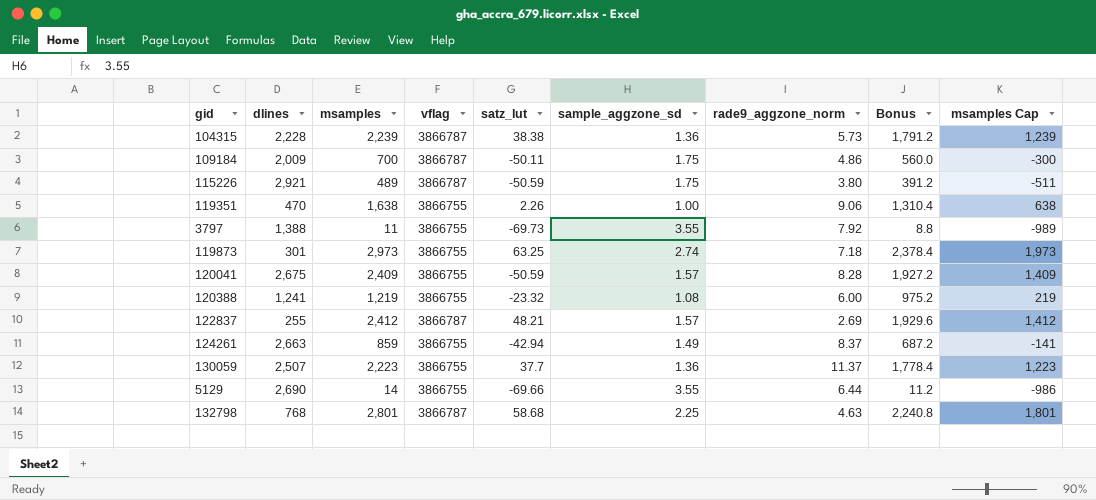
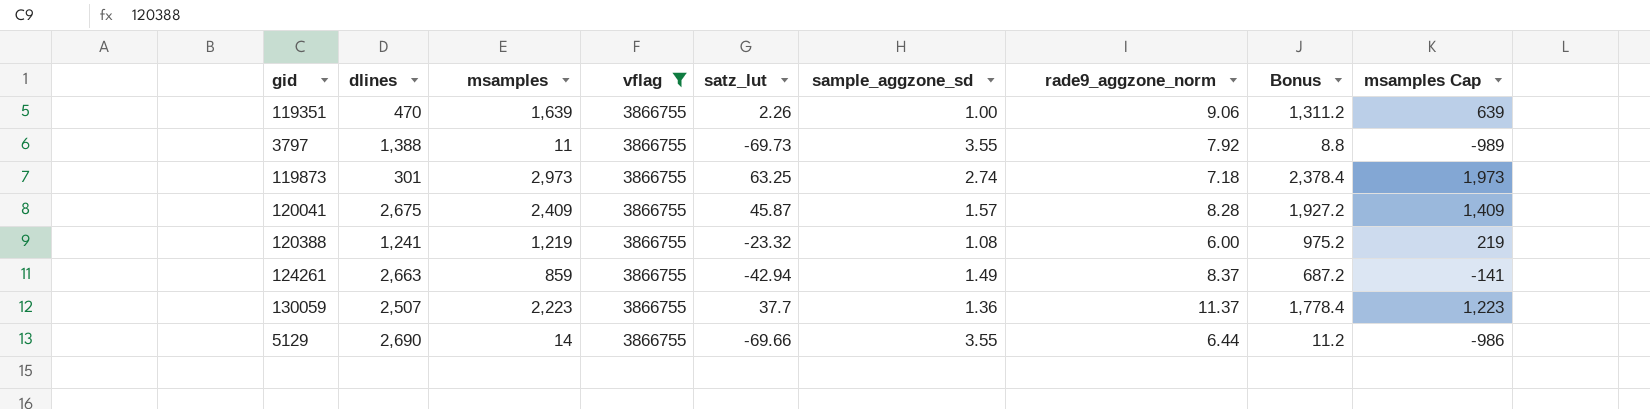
filter: none -> vflag = 3866755
119351 | msamples: 1,638 -> 1,639
119351 | Bonus: 1,310.4 -> 1,311.2
119351 | msamples Cap: 638 -> 639
120041 | satz_lut: -50.59 -> 45.87

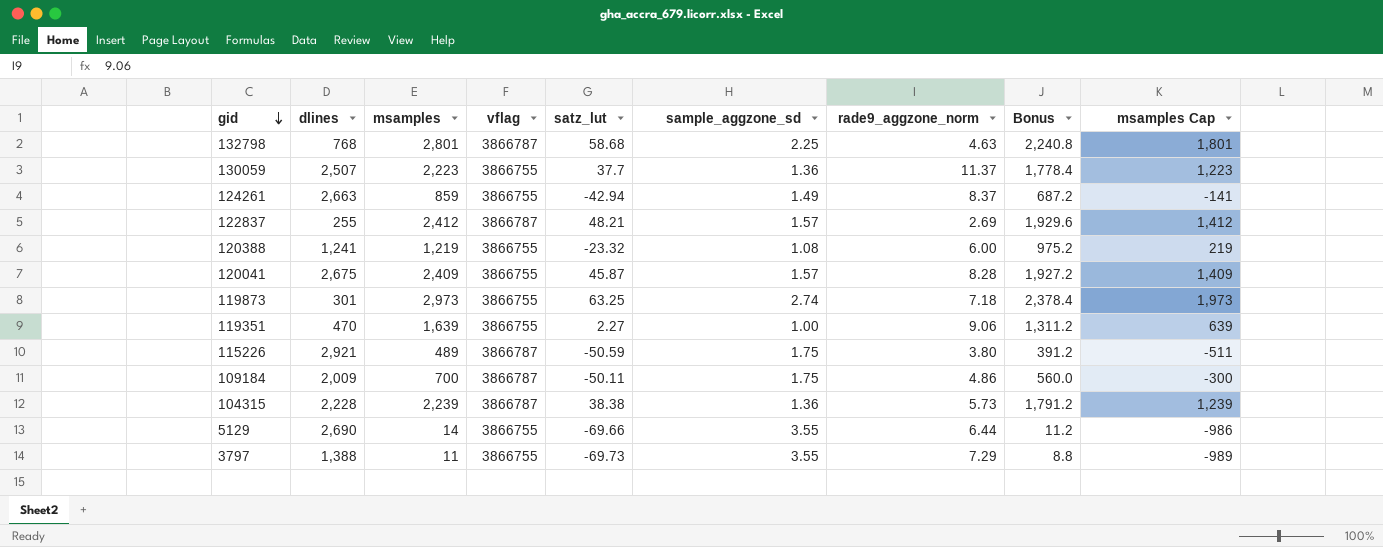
filter: vflag = 3866755 -> none
row order: none -> gid descending
119351 | satz_lut: 2.26 -> 2.27
3797 | rade9_aggzone_norm: 7.92 -> 7.29

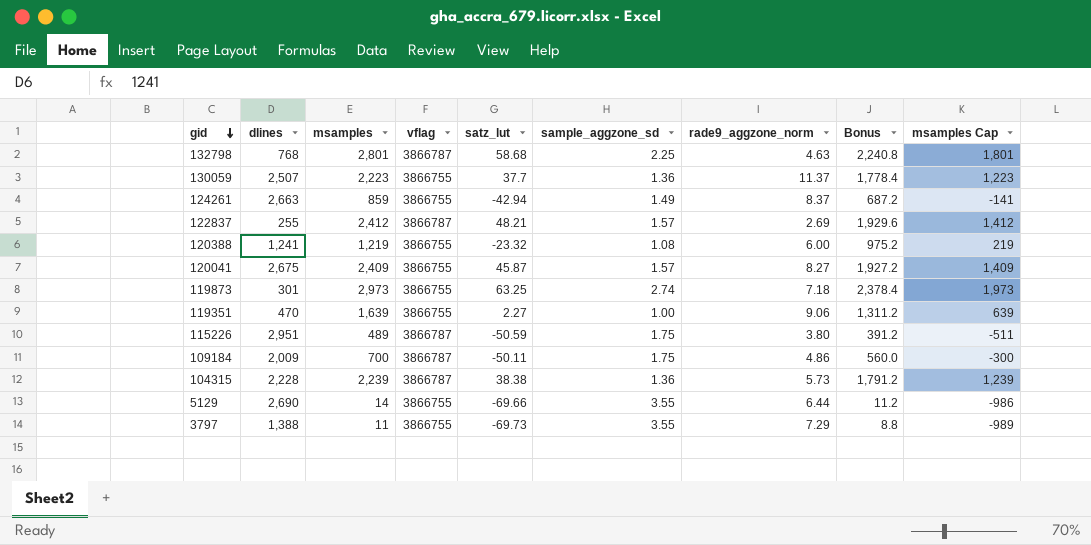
120041 | rade9_aggzone_norm: 8.28 -> 8.27
115226 | dlines: 2,921 -> 2,951

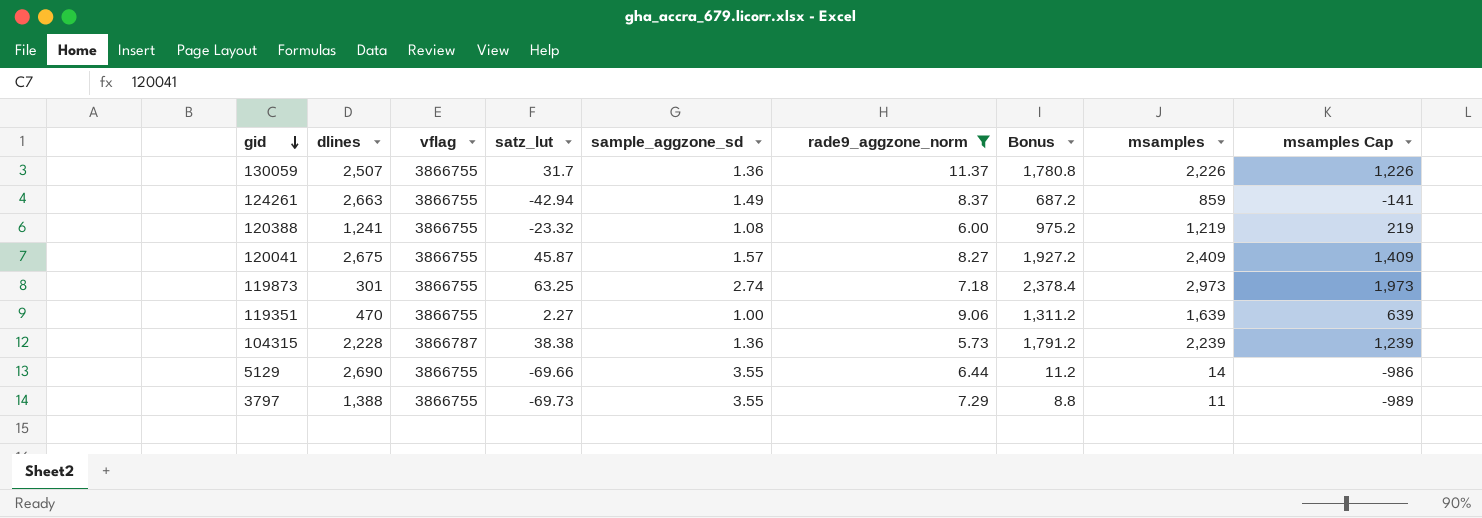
filter: none -> rade9_aggzone_norm >= 5.73
column msamples | position: 3 -> 8
130059 | satz_lut: 37.7 -> 31.7
130059 | Bonus: 1,778.4 -> 1,780.8
130059 | msamples: 2,223 -> 2,226
130059 | msamples Cap: 1,223 -> 1,226

